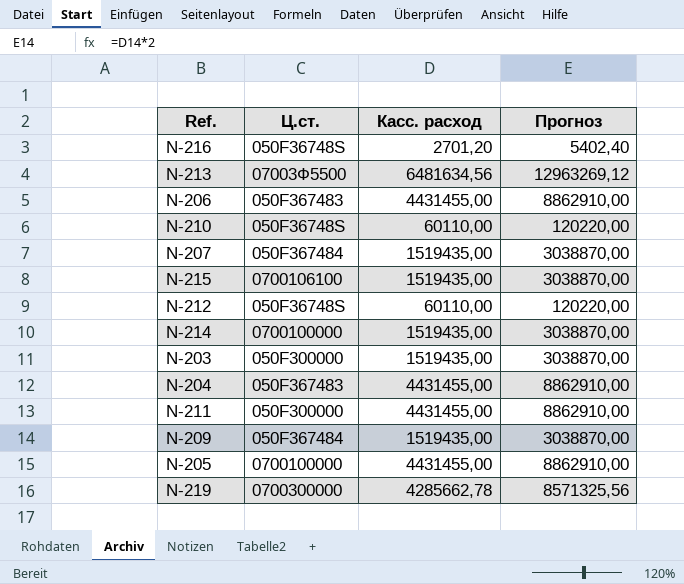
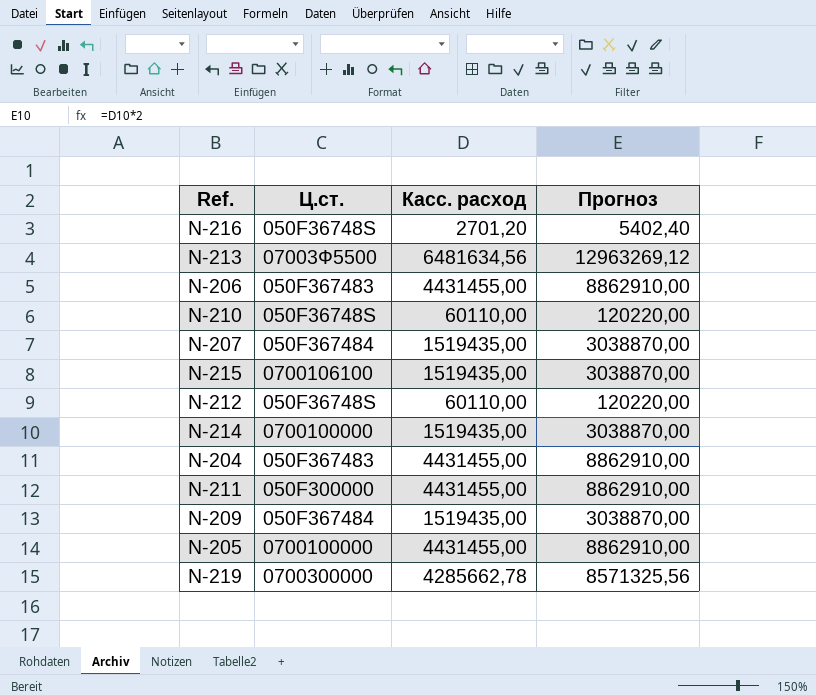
row N-203: 050F300000 | 1519435,00 | 3038870,00 -> none

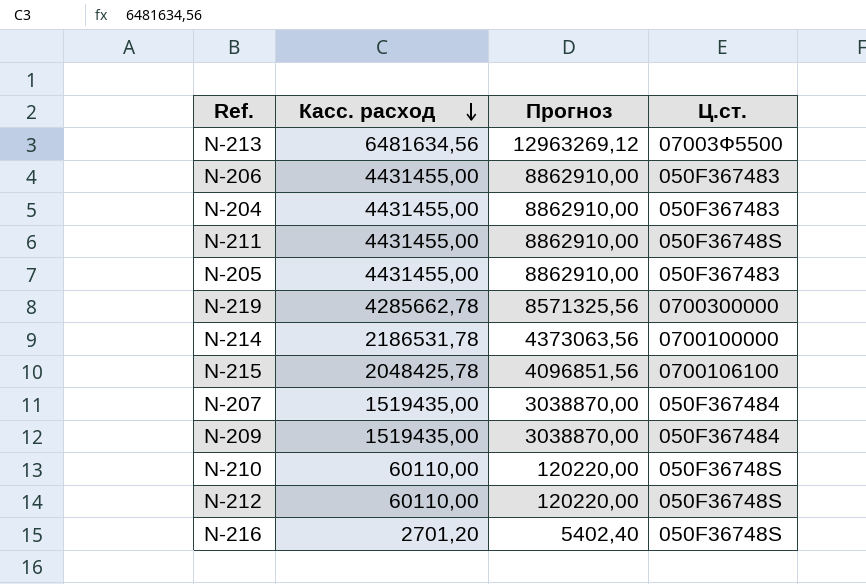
row order: none -> Касс. расход descending
column Ц.ст. | position: 2 -> 4
N-211 | Ц.ст.: 050F300000 -> 050F36748S
N-205 | Ц.ст.: 0700100000 -> 050F367483
N-214 | Касс. расход: 1519435,00 -> 2186531,78
N-214 | Прогноз: 3038870,00 -> 4373063,56
N-215 | Касс. расход: 1519435,00 -> 2048425,78
N-215 | Прогноз: 3038870,00 -> 4096851,56

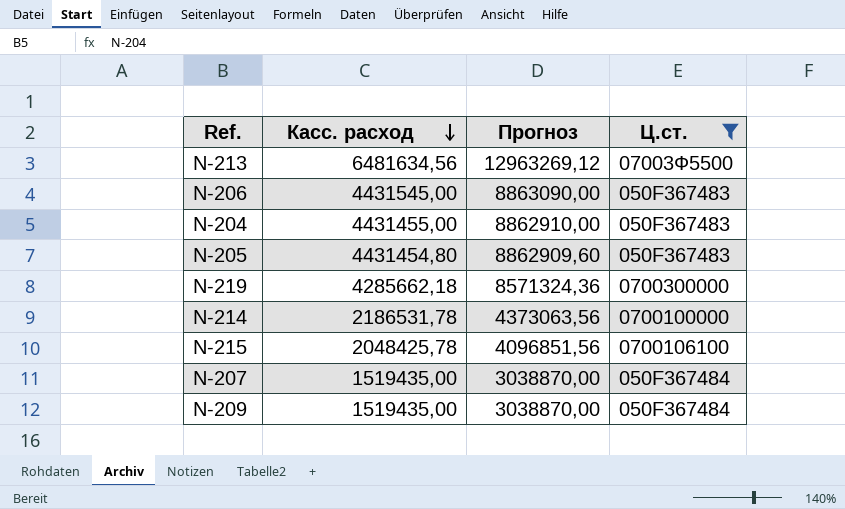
filter: none -> Ц.ст. != 050F36748S
N-206 | Касс. расход: 4431455,00 -> 4431545,00
N-206 | Прогноз: 8862910,00 -> 8863090,00
N-205 | Касс. расход: 4431455,00 -> 4431454,80
N-205 | Прогноз: 8862910,00 -> 8862909,60
N-219 | Касс. расход: 4285662,78 -> 4285662,18
N-219 | Прогноз: 8571325,56 -> 8571324,36

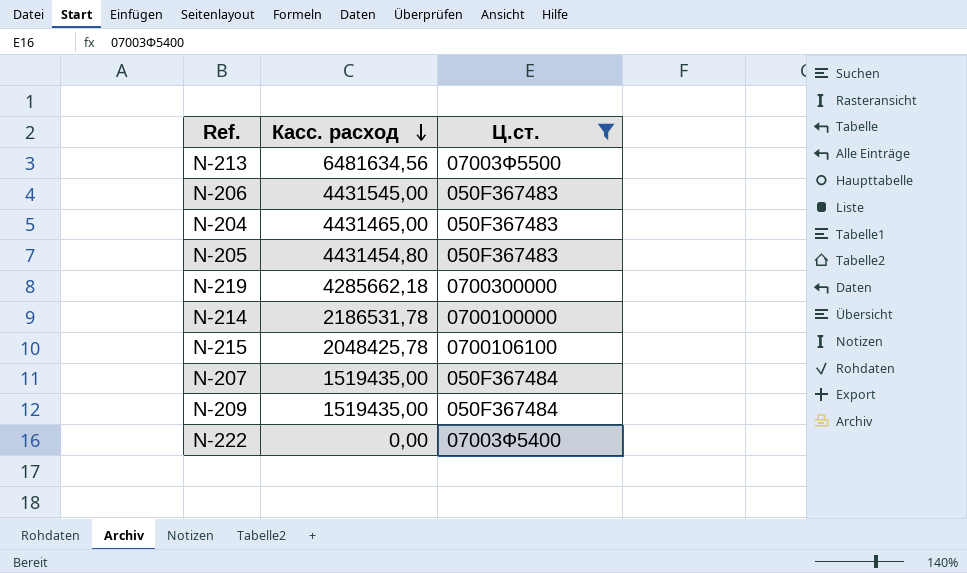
column Прогноз | formula: [Касс. расход] * 2 -> none
N-204 | Касс. расход: 4431455,00 -> 4431465,00
row N-222: none -> 0,00 | 07003Ф5400

